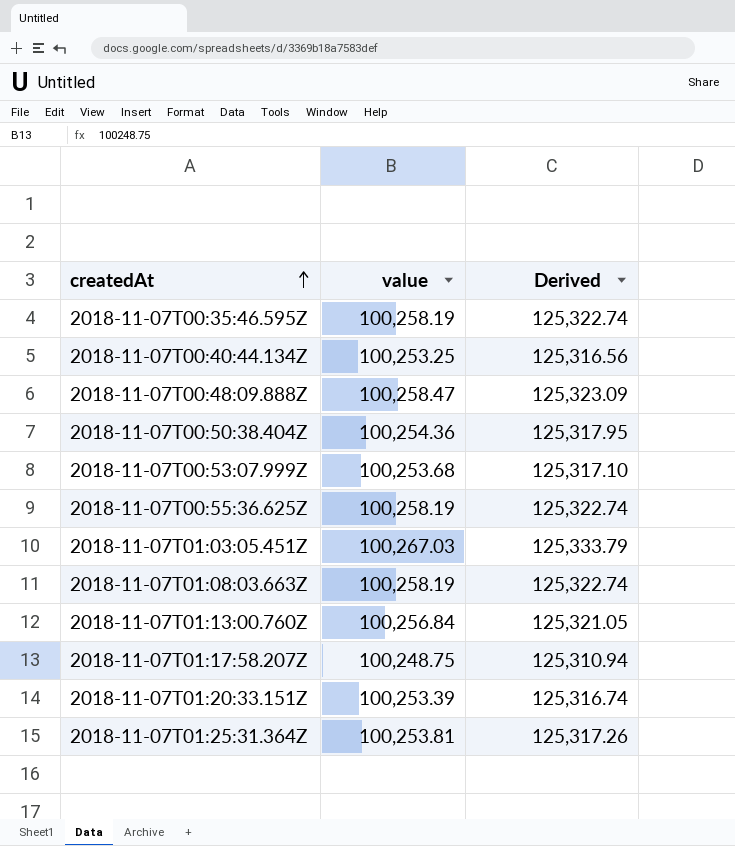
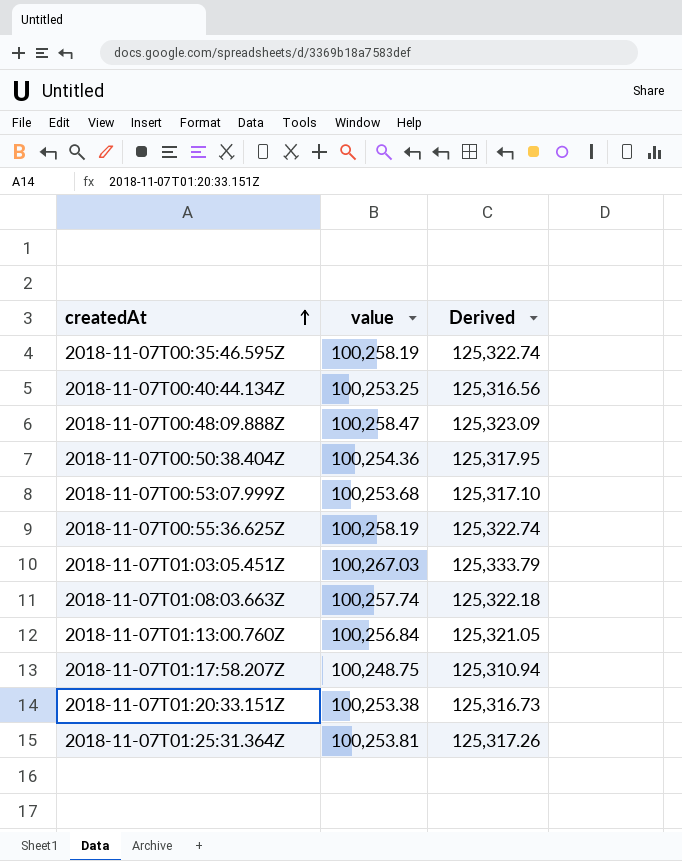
2018-11-07T01:08:03.663Z | value: 100,258.19 -> 100,257.74
2018-11-07T01:08:03.663Z | Derived: 125,322.74 -> 125,322.18
2018-11-07T01:20:33.151Z | value: 100,253.39 -> 100,253.38
2018-11-07T01:20:33.151Z | Derived: 125,316.74 -> 125,316.73

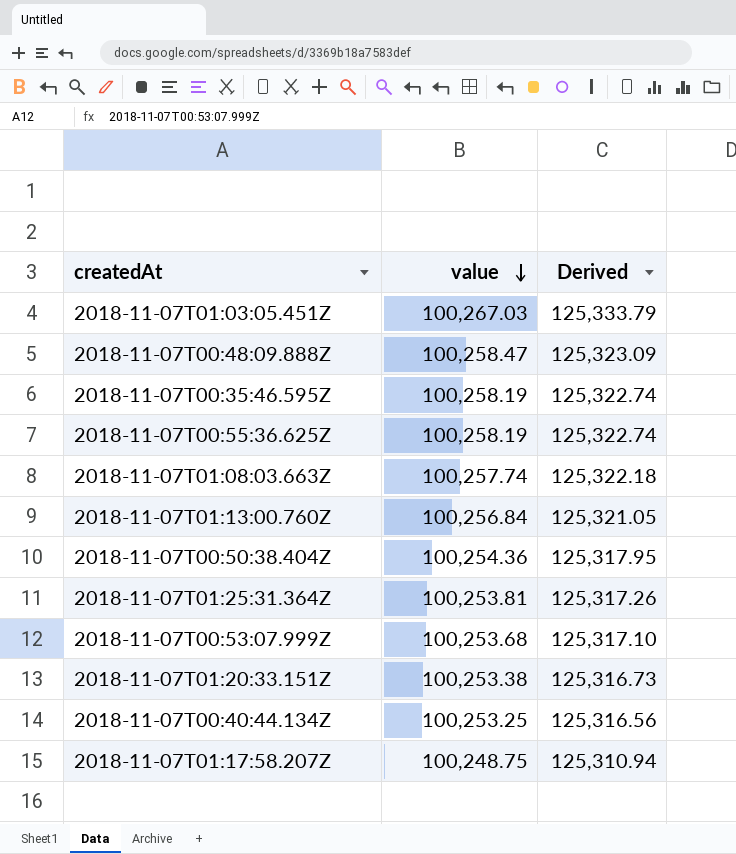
row order: createdAt ascending -> value descending

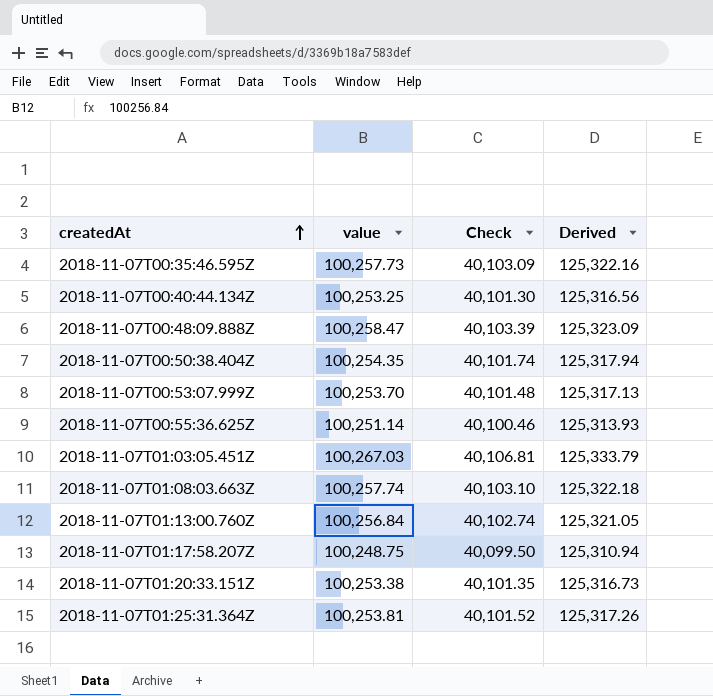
row order: value descending -> createdAt ascending
column Check | formula: none -> [value] * 0.4
2018-11-07T00:35:46.595Z | value: 100,258.19 -> 100,257.73
2018-11-07T00:35:46.595Z | Derived: 125,322.74 -> 125,322.16
2018-11-07T00:50:38.404Z | value: 100,254.36 -> 100,254.35
2018-11-07T00:50:38.404Z | Derived: 125,317.95 -> 125,317.94
2018-11-07T00:53:07.999Z | value: 100,253.68 -> 100,253.70
2018-11-07T00:53:07.999Z | Derived: 125,317.10 -> 125,317.13
2018-11-07T00:55:36.625Z | value: 100,258.19 -> 100,251.14
2018-11-07T00:55:36.625Z | Derived: 125,322.74 -> 125,313.93

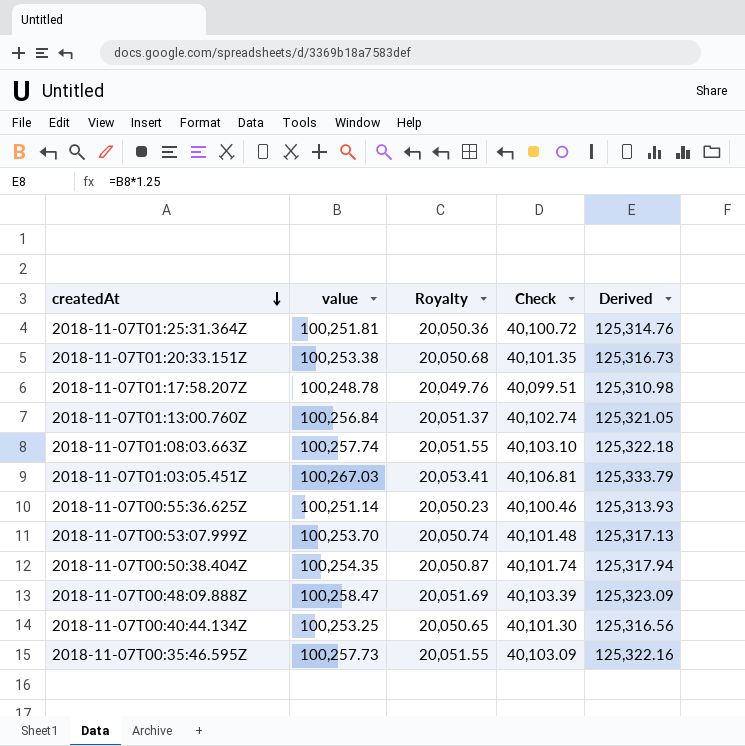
row order: createdAt ascending -> createdAt descending
column Royalty | formula: none -> [value] * 0.2
2018-11-07T01:25:31.364Z | value: 100,253.81 -> 100,251.81
2018-11-07T01:25:31.364Z | Check: 40,101.52 -> 40,100.72
2018-11-07T01:25:31.364Z | Derived: 125,317.26 -> 125,314.76
2018-11-07T01:17:58.207Z | value: 100,248.75 -> 100,248.78
2018-11-07T01:17:58.207Z | Check: 40,099.50 -> 40,099.51
2018-11-07T01:17:58.207Z | Derived: 125,310.94 -> 125,310.98

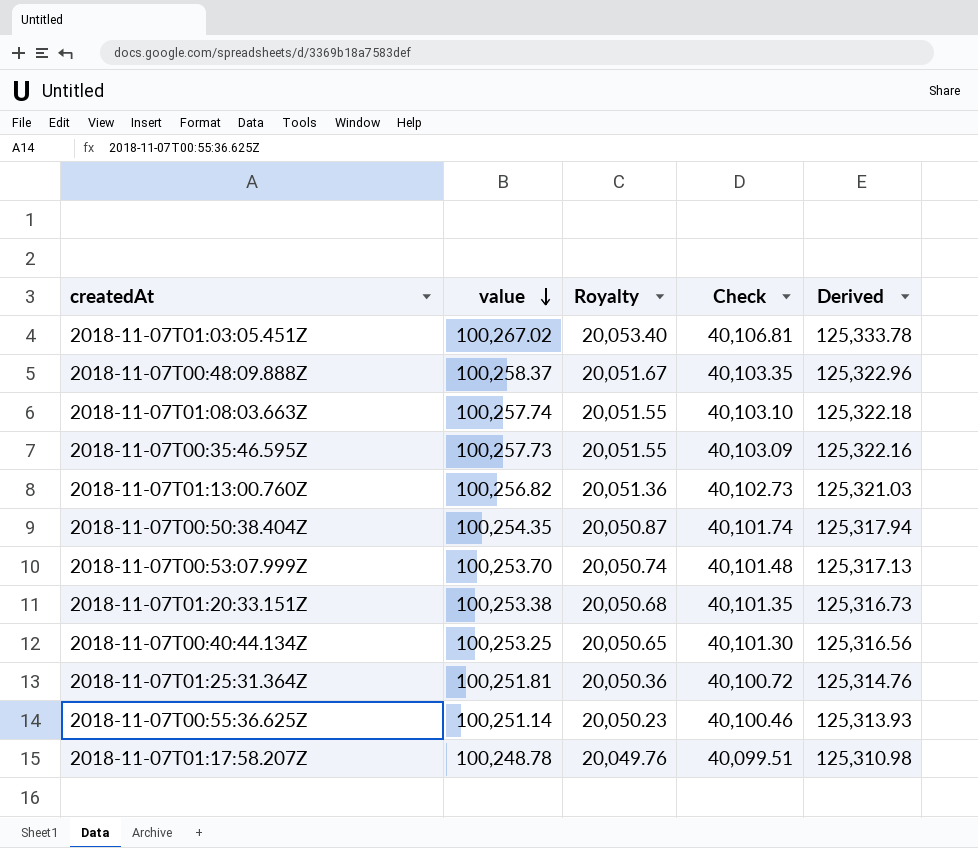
row order: createdAt descending -> value descending
2018-11-07T01:03:05.451Z | value: 100,267.03 -> 100,267.02
2018-11-07T01:03:05.451Z | Royalty: 20,053.41 -> 20,053.40
2018-11-07T01:03:05.451Z | Derived: 125,333.79 -> 125,333.78
2018-11-07T00:48:09.888Z | value: 100,258.47 -> 100,258.37
2018-11-07T00:48:09.888Z | Royalty: 20,051.69 -> 20,051.67
2018-11-07T00:48:09.888Z | Check: 40,103.39 -> 40,103.35
2018-11-07T00:48:09.888Z | Derived: 125,323.09 -> 125,322.96
2018-11-07T01:13:00.760Z | value: 100,256.84 -> 100,256.82
2018-11-07T01:13:00.760Z | Royalty: 20,051.37 -> 20,051.36
2018-11-07T01:13:00.760Z | Check: 40,102.74 -> 40,102.73
2018-11-07T01:13:00.760Z | Derived: 125,321.05 -> 125,321.03

